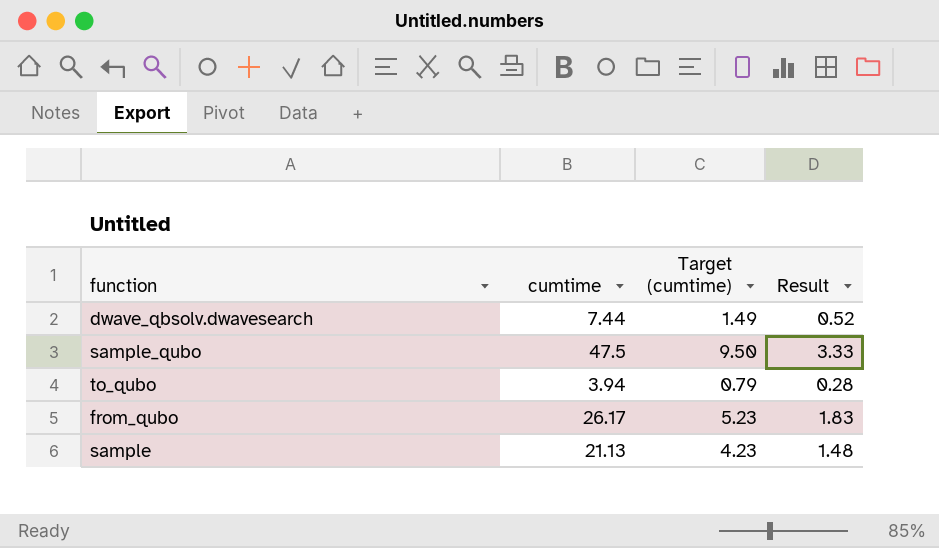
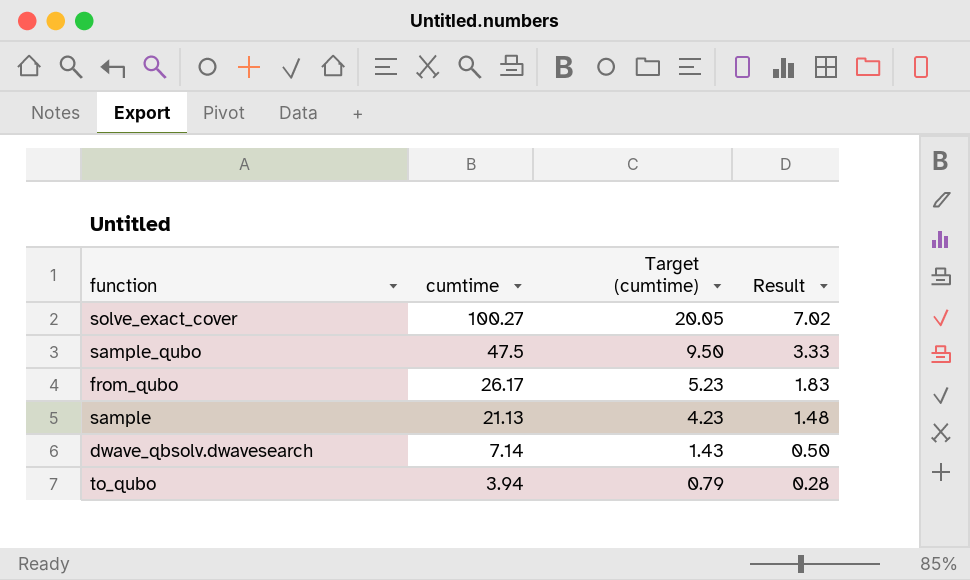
row order: none -> cumtime descending
row solve_exact_cover: none -> 100.27 | 20.05 | 7.02
dwave_qbsolv.dwavesearch | cumtime: 7.44 -> 7.14
dwave_qbsolv.dwavesearch | Target (cumtime): 1.49 -> 1.43
dwave_qbsolv.dwavesearch | Result: 0.52 -> 0.50

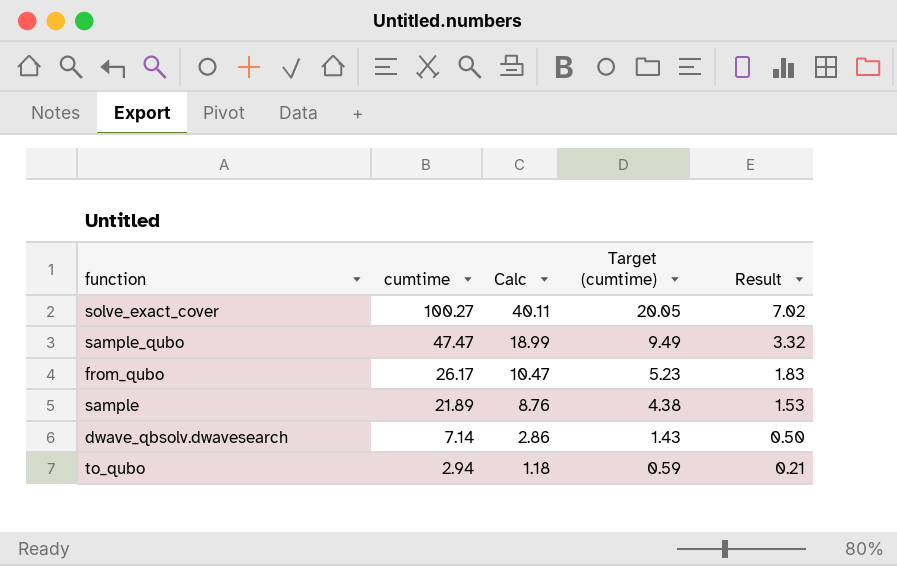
column Calc | formula: none -> [cumtime] * 0.4
sample_qubo | cumtime: 47.5 -> 47.47
sample_qubo | Target (cumtime): 9.50 -> 9.49
sample_qubo | Result: 3.33 -> 3.32
sample | cumtime: 21.13 -> 21.89
sample | Target (cumtime): 4.23 -> 4.38
sample | Result: 1.48 -> 1.53
to_qubo | cumtime: 3.94 -> 2.94
to_qubo | Target (cumtime): 0.79 -> 0.59
to_qubo | Result: 0.28 -> 0.21

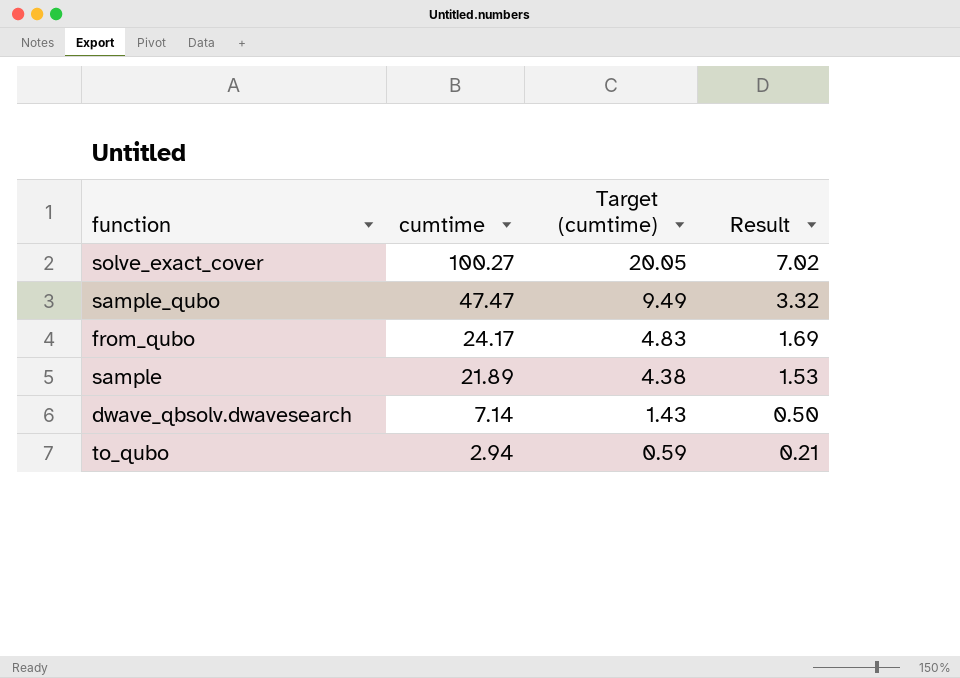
column Calc | formula: [cumtime] * 0.4 -> none
from_qubo | cumtime: 26.17 -> 24.17
from_qubo | Target (cumtime): 5.23 -> 4.83
from_qubo | Result: 1.83 -> 1.69

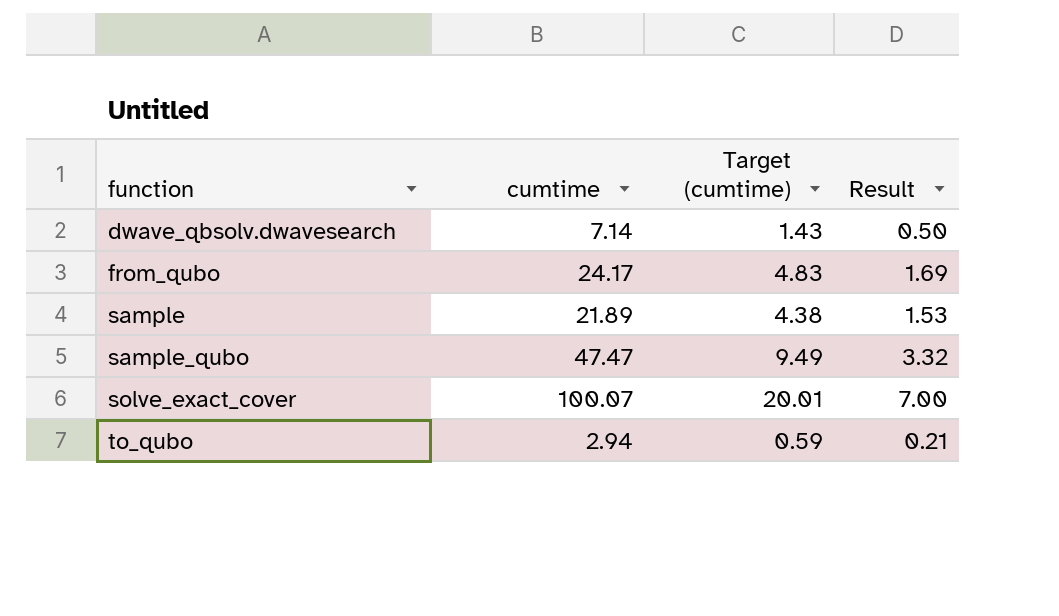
row order: cumtime descending -> function ascending
solve_exact_cover | cumtime: 100.27 -> 100.07
solve_exact_cover | Target (cumtime): 20.05 -> 20.01
solve_exact_cover | Result: 7.02 -> 7.00

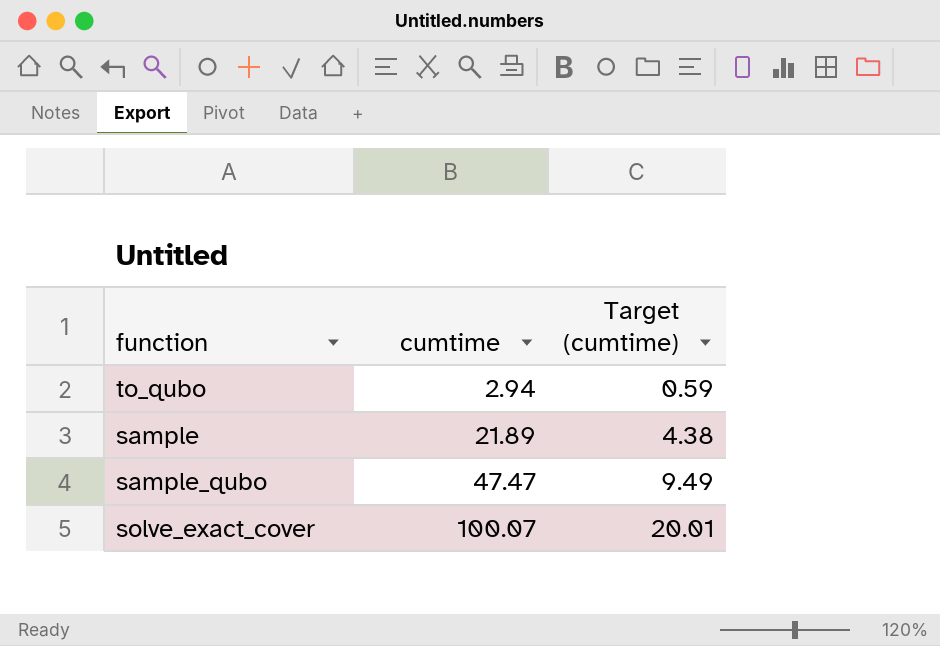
row order: function ascending -> cumtime ascending
column Result | formula: [cumtime] * 0.07 -> none
row dwave_qbsolv.dwavesearch: 7.14 | 1.43 | 0.50 -> none
row from_qubo: 24.17 | 4.83 | 1.69 -> none

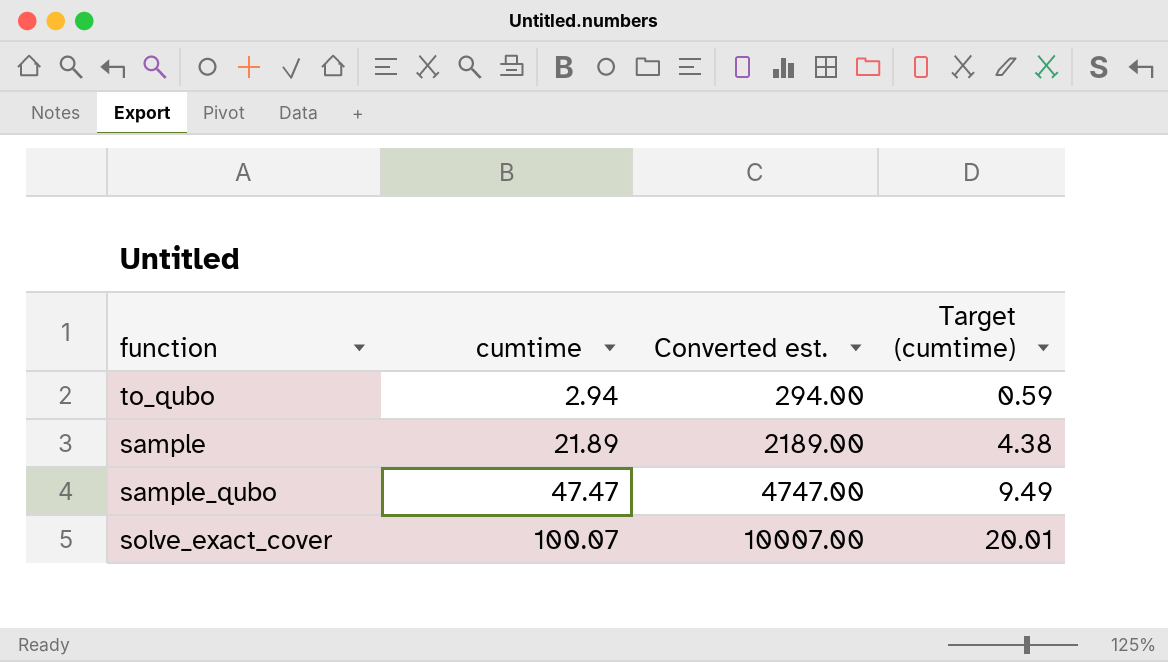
column Converted est. | formula: none -> [cumtime] * 100

